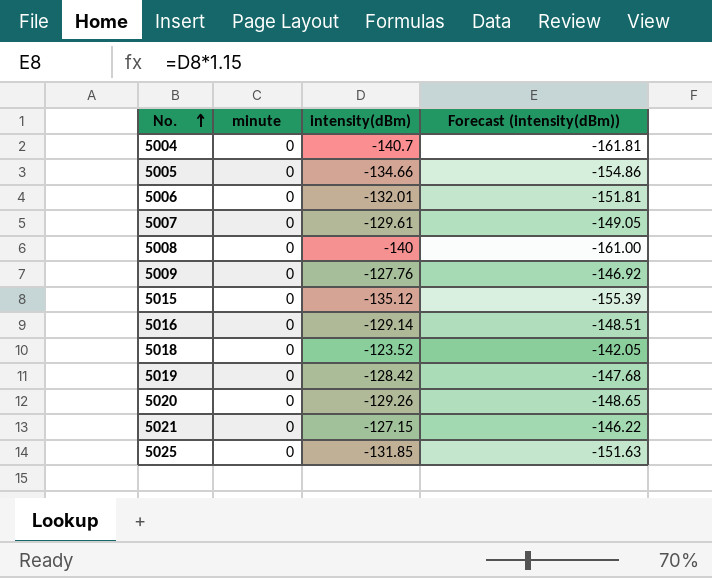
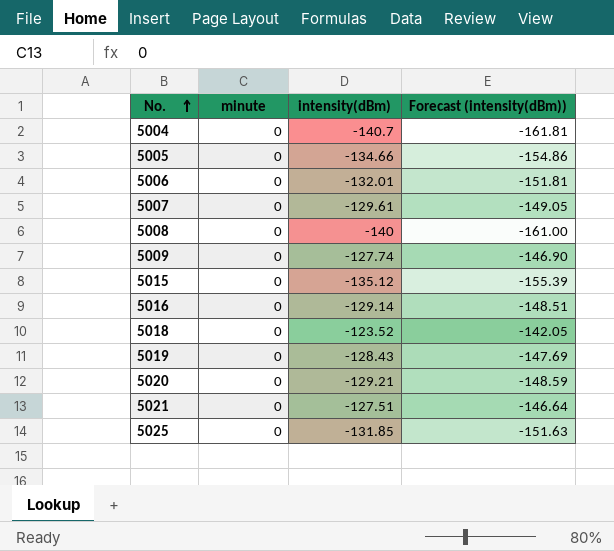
5009 | intensity(dBm): -127.76 -> -127.74
5009 | Forecast (intensity(dBm)): -146.92 -> -146.90
5019 | intensity(dBm): -128.42 -> -128.43
5019 | Forecast (intensity(dBm)): -147.68 -> -147.69
5020 | intensity(dBm): -129.26 -> -129.21
5020 | Forecast (intensity(dBm)): -148.65 -> -148.59
5021 | intensity(dBm): -127.15 -> -127.51
5021 | Forecast (intensity(dBm)): -146.22 -> -146.64

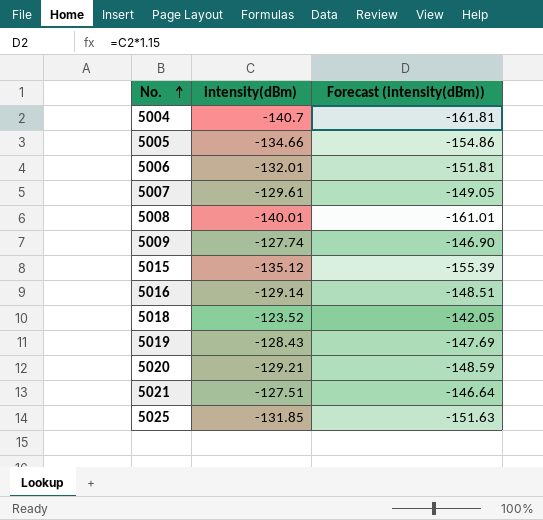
column minute | position: 2 -> none
5008 | intensity(dBm): -140 -> -140.01
5008 | Forecast (intensity(dBm)): -161.00 -> -161.01

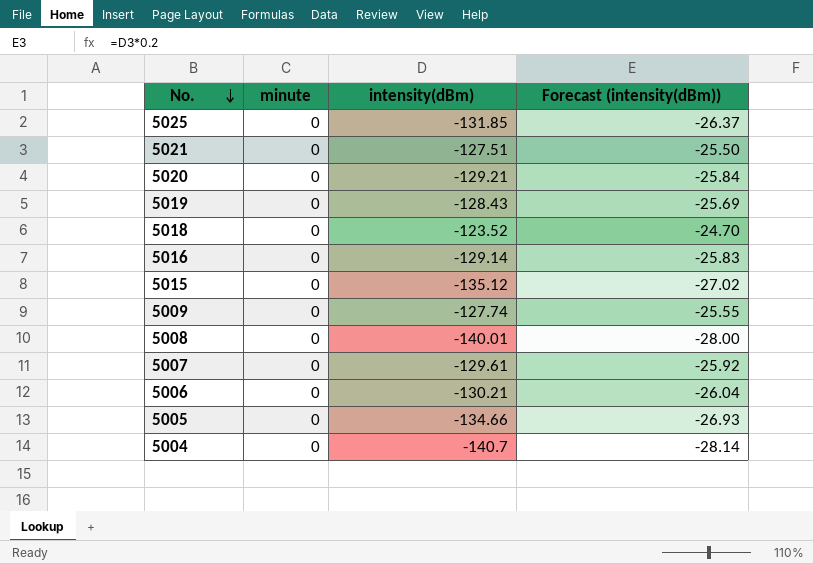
row order: No. ascending -> No. descending
column minute | position: none -> 2
column Forecast (intensity(dBm)) | formula: [intensity(dBm)] * 1.15 -> [intensity(dBm)] * 0.2
5006 | intensity(dBm): -132.01 -> -130.21

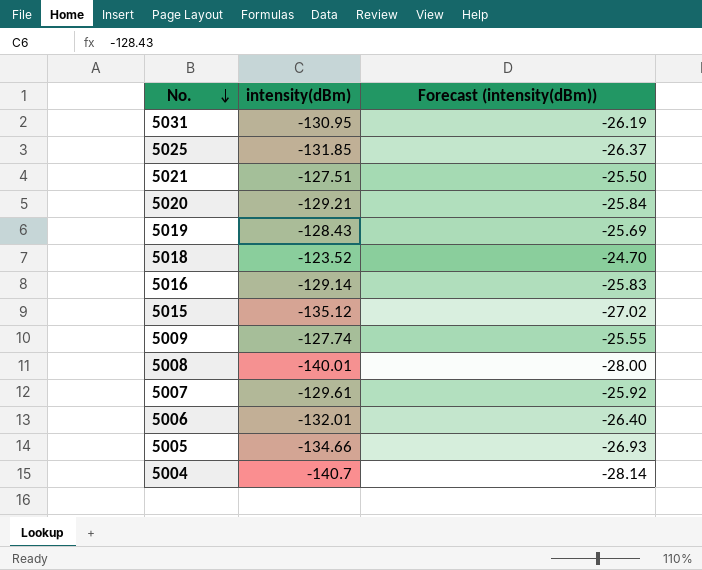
column minute | position: 2 -> none
row 5031: none -> -130.95 | -26.19
5006 | intensity(dBm): -130.21 -> -132.01
5006 | Forecast (intensity(dBm)): -26.04 -> -26.40

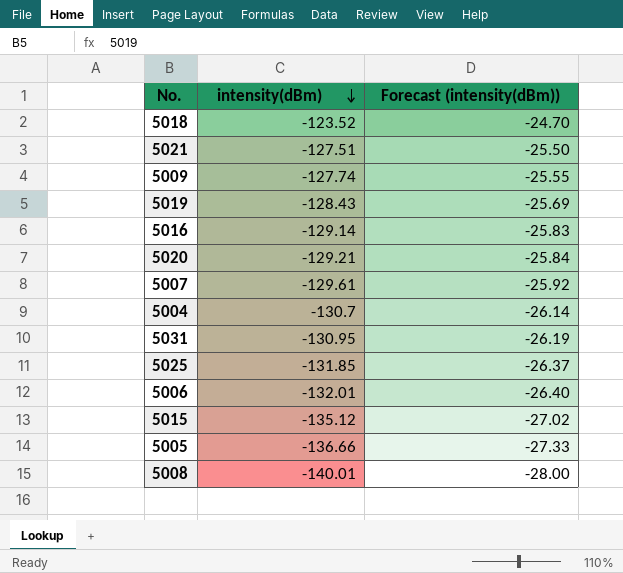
row order: No. descending -> intensity(dBm) descending
5004 | intensity(dBm): -140.7 -> -130.7
5004 | Forecast (intensity(dBm)): -28.14 -> -26.14
5005 | intensity(dBm): -134.66 -> -136.66
5005 | Forecast (intensity(dBm)): -26.93 -> -27.33

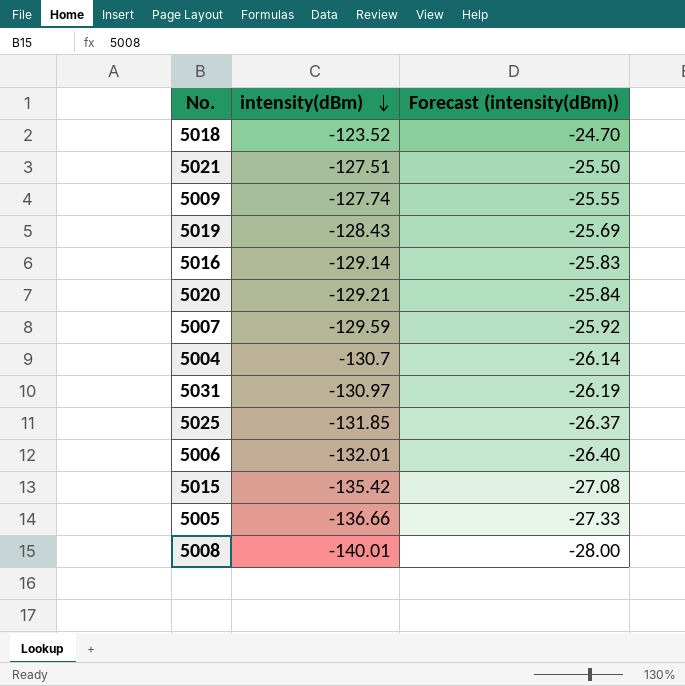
5007 | intensity(dBm): -129.61 -> -129.59
5031 | intensity(dBm): -130.95 -> -130.97
5015 | intensity(dBm): -135.12 -> -135.42
5015 | Forecast (intensity(dBm)): -27.02 -> -27.08

